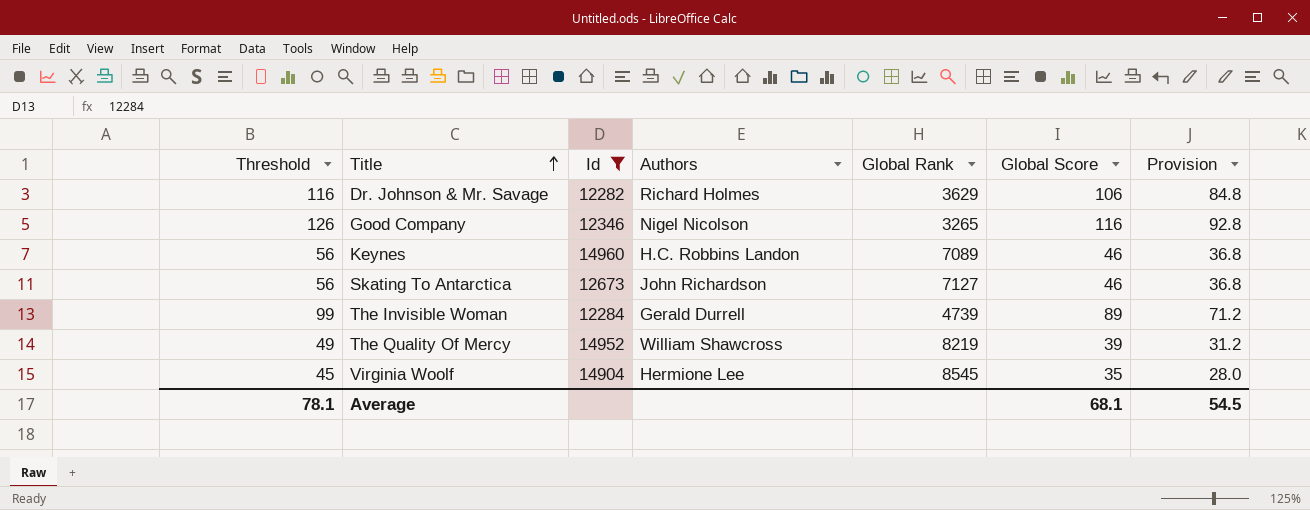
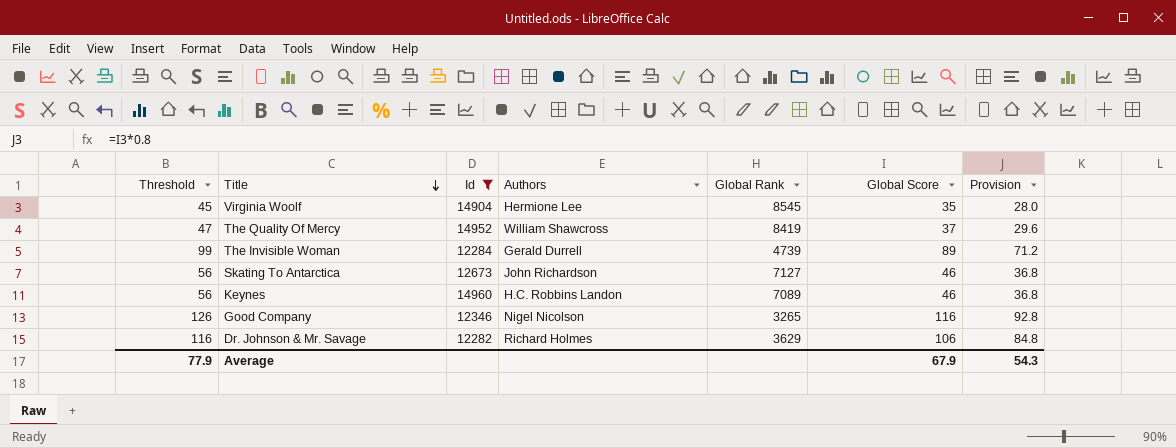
row order: Title ascending -> Title descending
The Quality Of Mercy | Threshold: 49 -> 47
The Quality Of Mercy | Global Rank: 8219 -> 8419
The Quality Of Mercy | Global Score: 39 -> 37
The Quality Of Mercy | Provision: 31.2 -> 29.6
Average | Threshold: 78.1 -> 77.9
Average | Global Score: 68.1 -> 67.9
Average | Provision: 54.5 -> 54.3

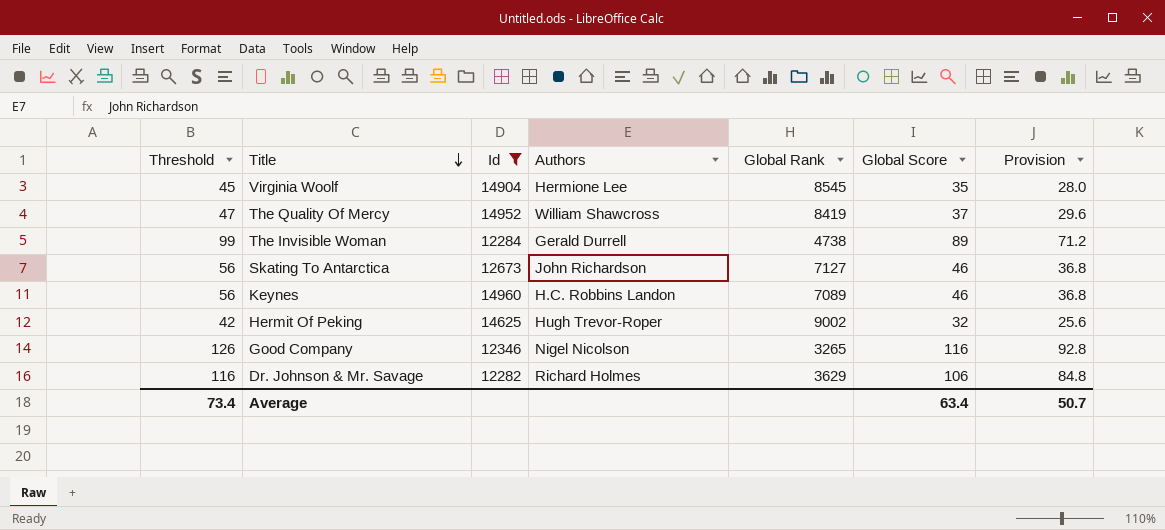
The Invisible Woman | Global Rank: 4739 -> 4738
row Hermit Of Peking: none -> 42 | 14625 | Hugh Trevor-Roper | 9002 | 32 | 25.6
Average | Threshold: 77.9 -> 73.4
Average | Global Score: 67.9 -> 63.4
Average | Provision: 54.3 -> 50.7

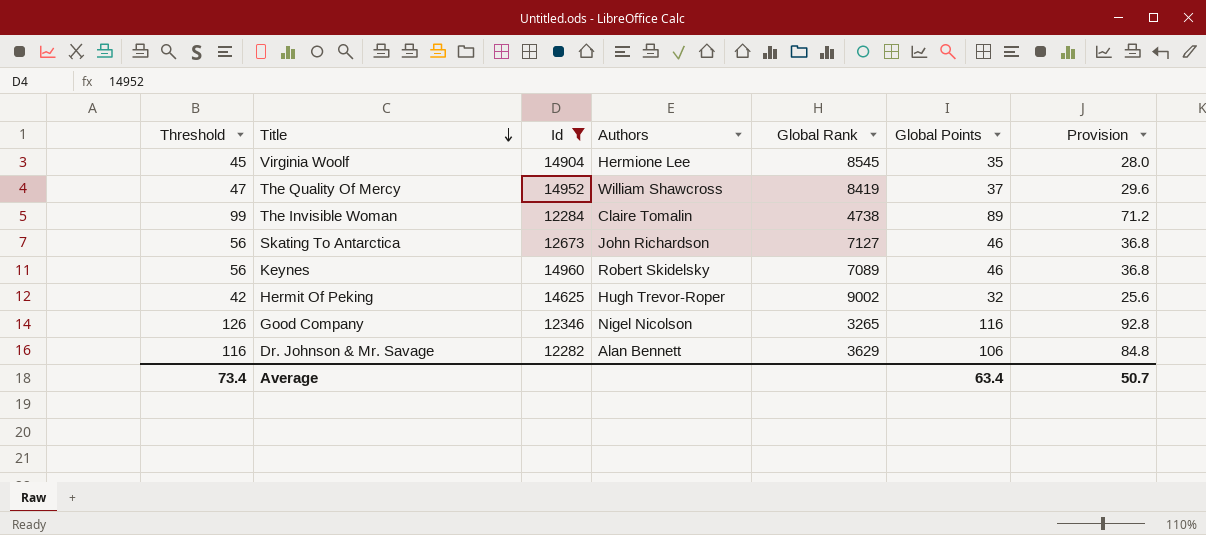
column name: Global Score -> Global Points
The Invisible Woman | Authors: Gerald Durrell -> Claire Tomalin
Keynes | Authors: H.C. Robbins Landon -> Robert Skidelsky
Dr. Johnson & Mr. Savage | Authors: Richard Holmes -> Alan Bennett

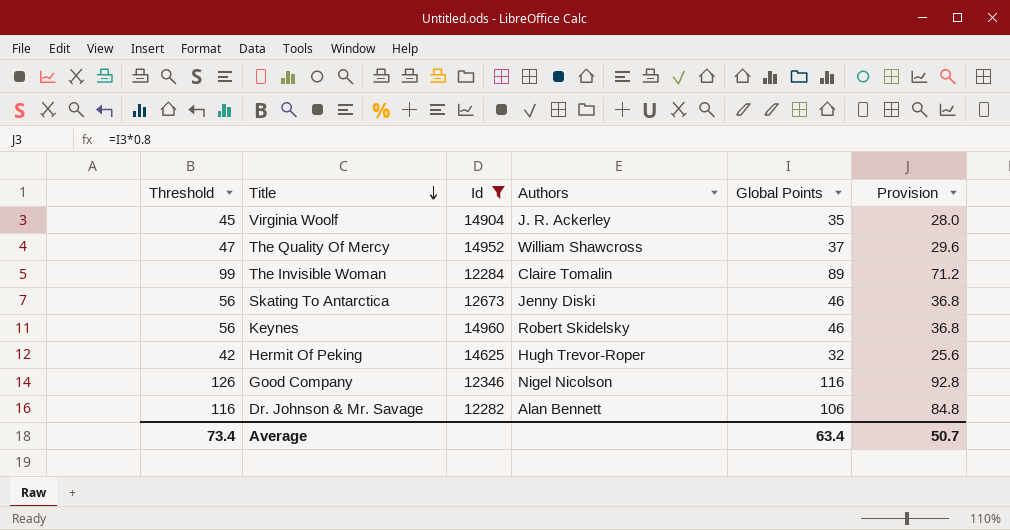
column Global Rank | position: 5 -> none
Virginia Woolf | Authors: Hermione Lee -> J. R. Ackerley
Skating To Antarctica | Authors: John Richardson -> Jenny Diski

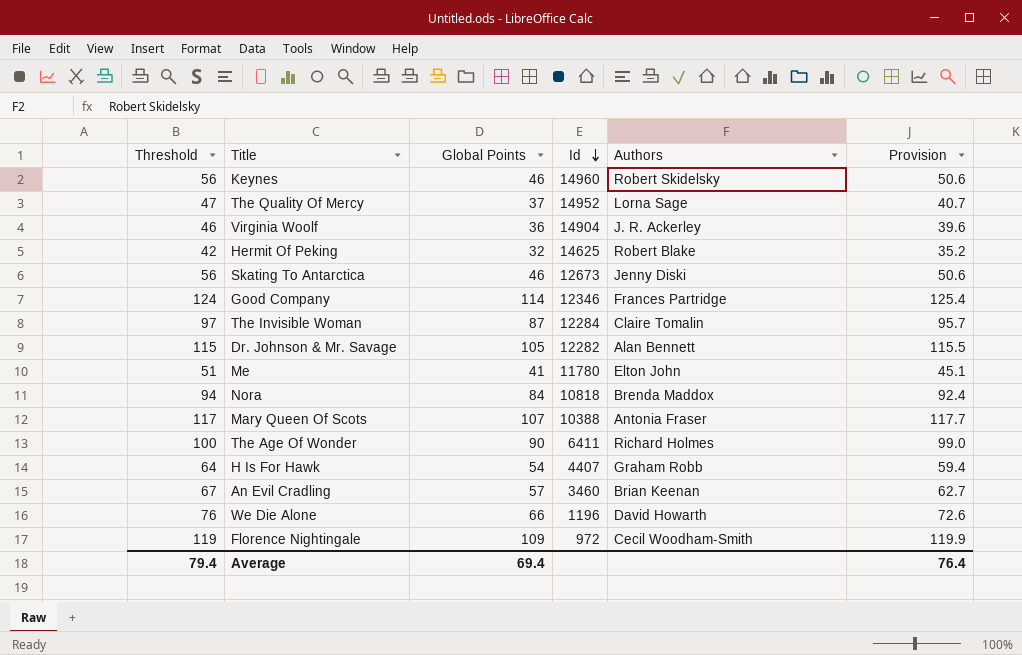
filter: Id >= 12282 -> none
row order: Title descending -> Id descending
column Global Points | position: 5 -> 3
column Provision | formula: [Global Points] * 0.8 -> [Global Points] * 1.1
The Quality Of Mercy | Authors: William Shawcross -> Lorna Sage
Virginia Woolf | Threshold: 45 -> 46
Virginia Woolf | Global Points: 35 -> 36
Hermit Of Peking | Authors: Hugh Trevor-Roper -> Robert Blake
Good Company | Threshold: 126 -> 124
Good Company | Global Points: 116 -> 114
Good Company | Authors: Nigel Nicolson -> Frances Partridge
The Invisible Woman | Threshold: 99 -> 97
The Invisible Woman | Global Points: 89 -> 87
Dr. Johnson & Mr. Savage | Threshold: 116 -> 115
Dr. Johnson & Mr. Savage | Global Points: 106 -> 105
Average | Threshold: 73.4 -> 79.4
Average | Global Points: 63.4 -> 69.4
Average | Provision: 50.7 -> 76.4

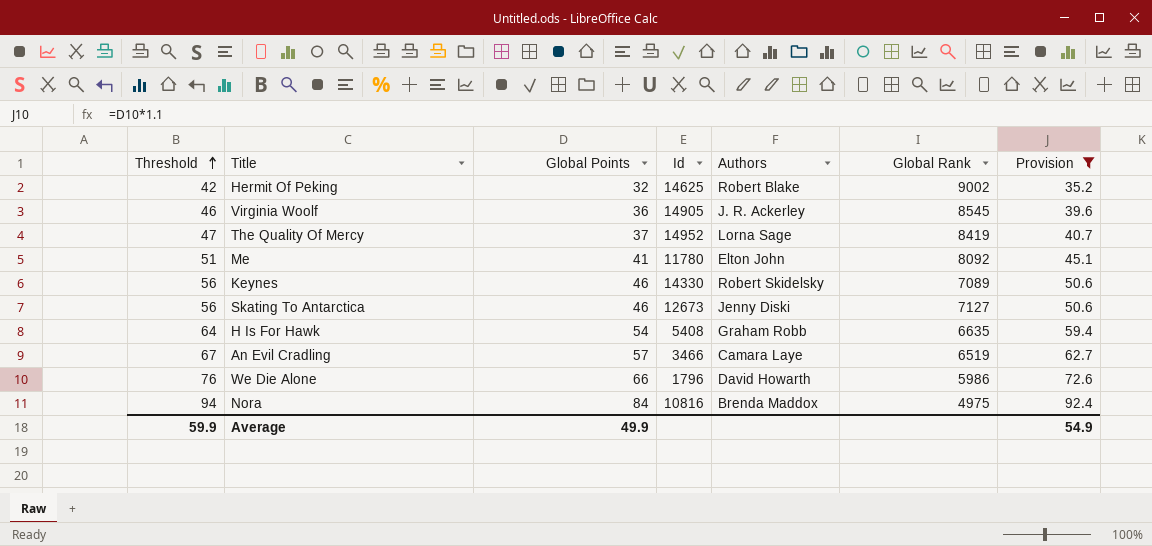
filter: none -> Provision <= 92.4
row order: Id descending -> Threshold ascending
column Global Rank | position: none -> 6
Virginia Woolf | Id: 14904 -> 14905
Keynes | Id: 14960 -> 14330
H Is For Hawk | Id: 4407 -> 5408
An Evil Cradling | Id: 3460 -> 3466
An Evil Cradling | Authors: Brian Keenan -> Camara Laye
We Die Alone | Id: 1196 -> 1796
Nora | Id: 10818 -> 10816
Average | Threshold: 79.4 -> 59.9
Average | Global Points: 69.4 -> 49.9
Average | Provision: 76.4 -> 54.9

